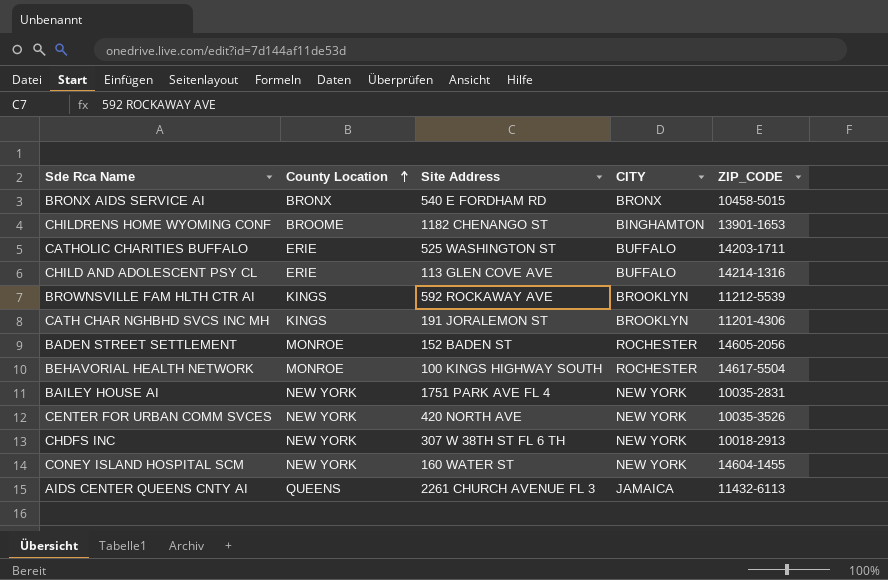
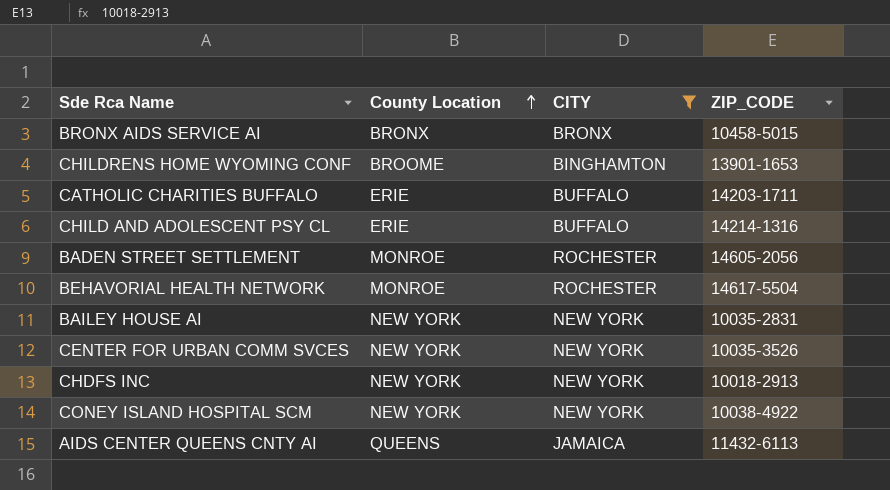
filter: none -> CITY != BROOKLYN
column Site Address | position: 3 -> none
CONEY ISLAND HOSPITAL SCM | ZIP_CODE: 14604-1455 -> 10038-4922

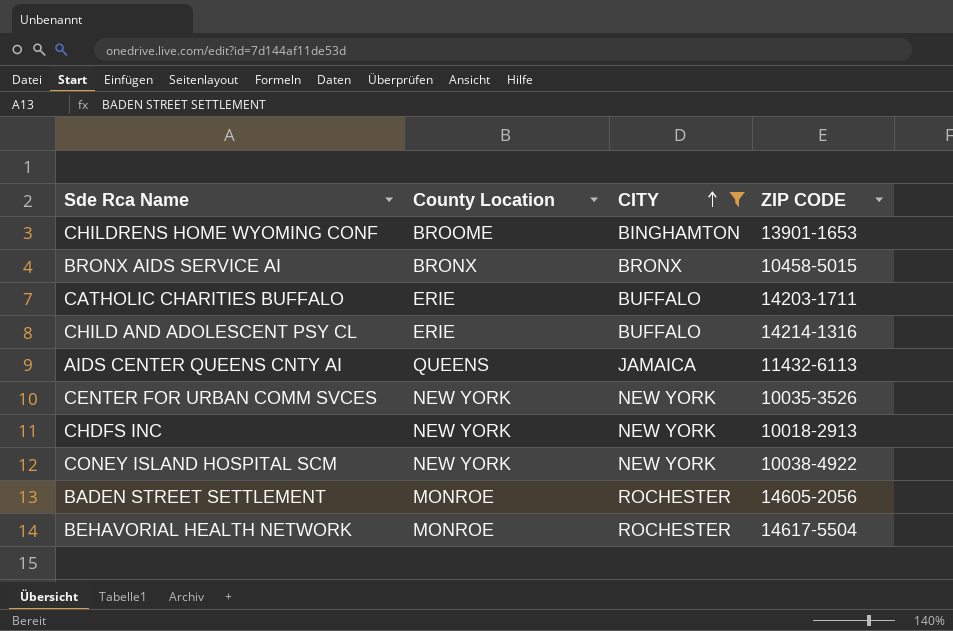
row order: County Location ascending -> CITY ascending
column name: ZIP_CODE -> ZIP CODE
row BAILEY HOUSE AI: NEW YORK | NEW YORK | 10035-2831 -> none

